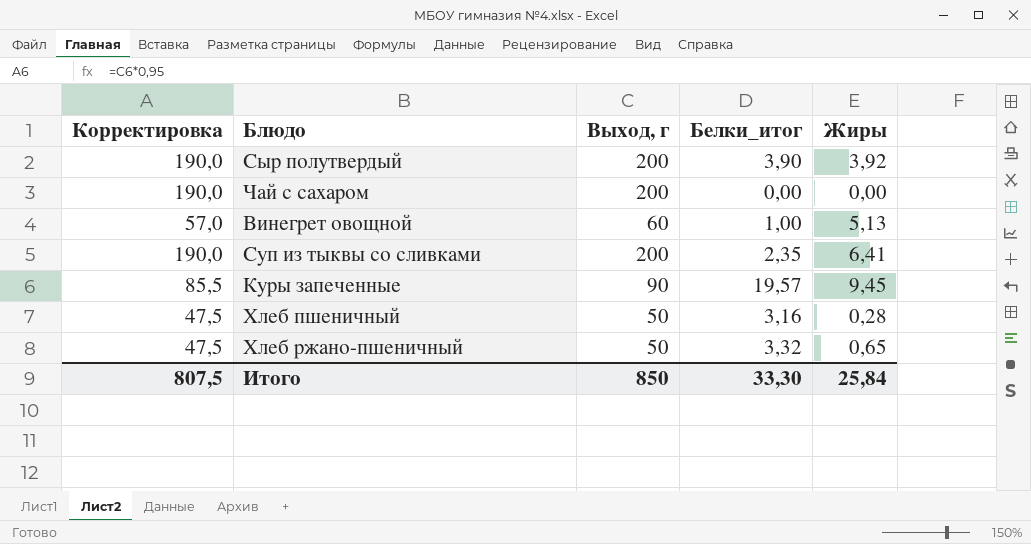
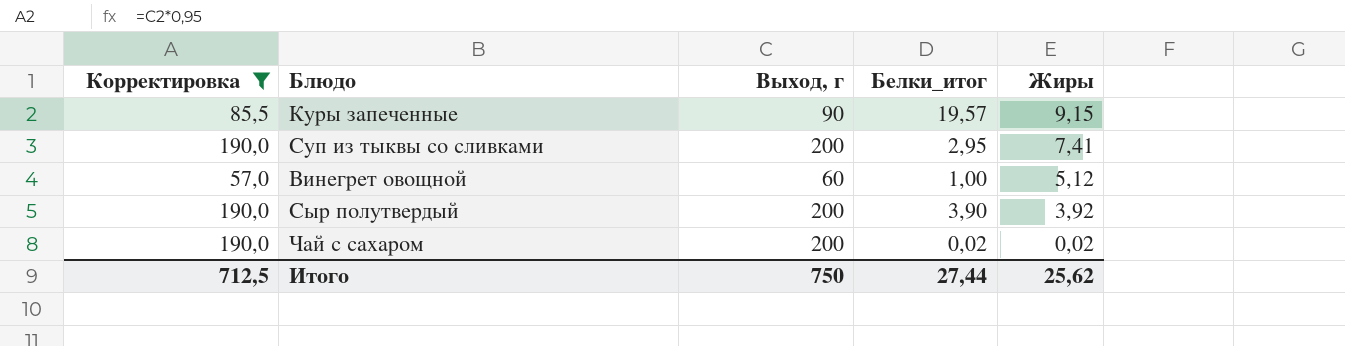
filter: none -> Корректировка != 47,5
row order: none -> Жиры descending
Куры запеченные | Жиры: 9,45 -> 9,15
Суп из тыквы со сливками | Белки_итог: 2,35 -> 2,95
Суп из тыквы со сливками | Жиры: 6,41 -> 7,41
Винегрет овощной | Жиры: 5,13 -> 5,12
Чай с сахаром | Белки_итог: 0,00 -> 0,02
Чай с сахаром | Жиры: 0,00 -> 0,02
Итого | Корректировка: 807,5 -> 712,5
Итого | Выход, г: 850 -> 750
Итого | Белки_итог: 33,30 -> 27,44
Итого | Жиры: 25,84 -> 25,62

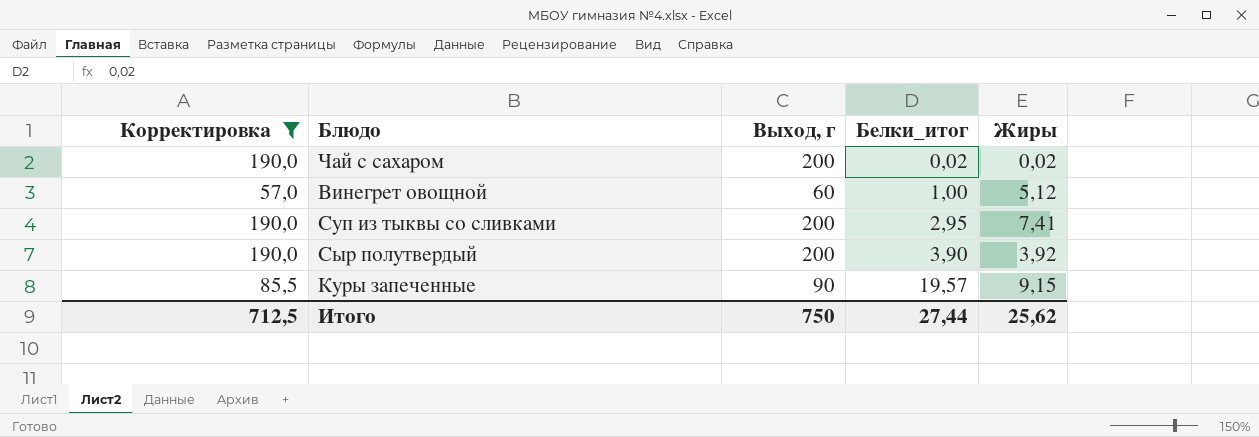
row order: Жиры descending -> Белки_итог ascending

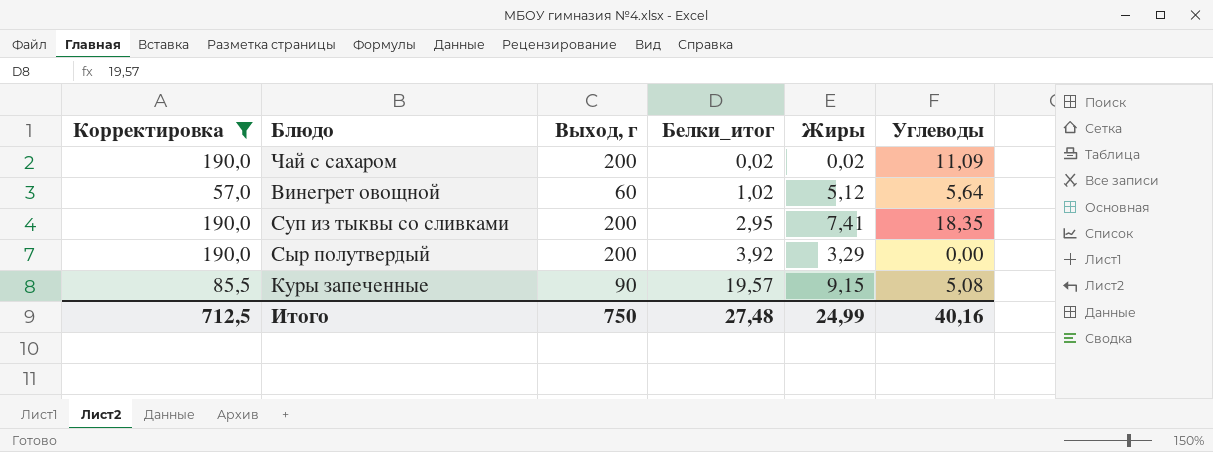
column Углеводы | position: none -> 6
Винегрет овощной | Белки_итог: 1,00 -> 1,02
Сыр полутвердый | Белки_итог: 3,90 -> 3,92
Сыр полутвердый | Жиры: 3,92 -> 3,29
Итого | Белки_итог: 27,44 -> 27,48
Итого | Жиры: 25,62 -> 24,99

